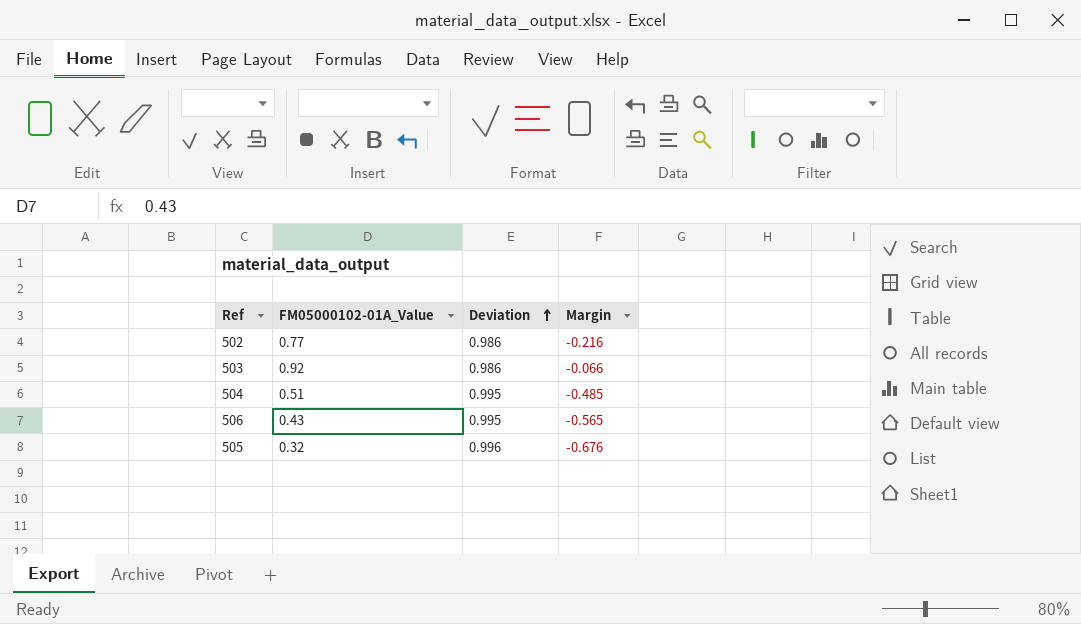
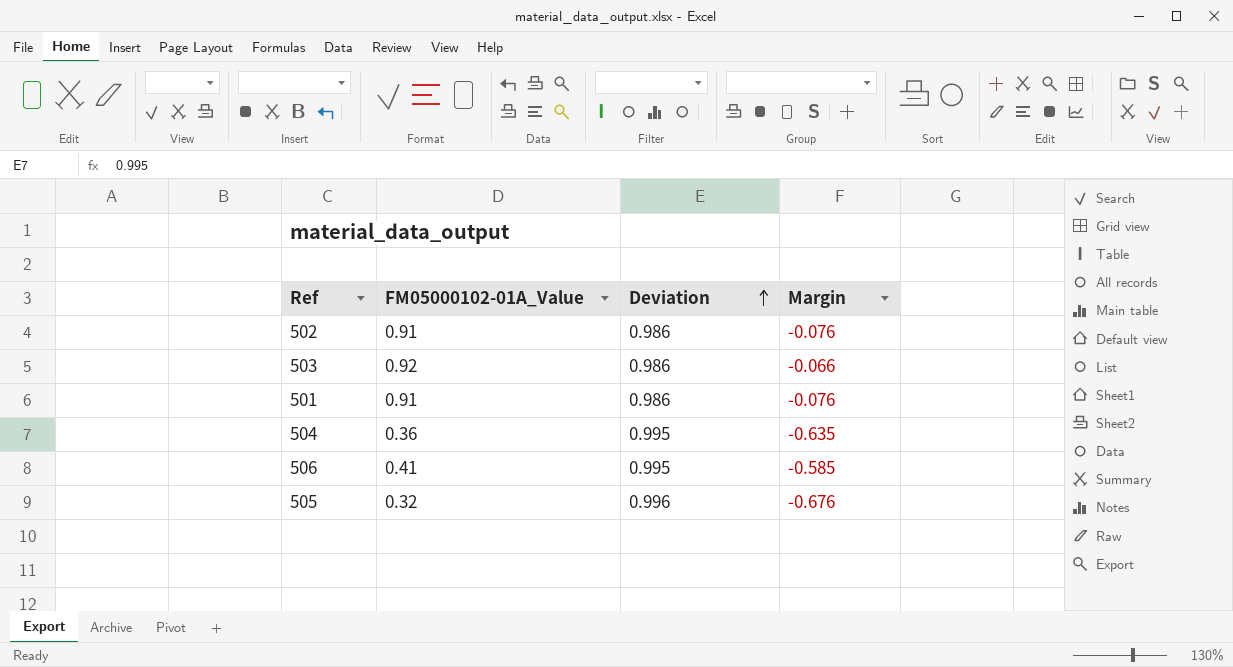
502 | FM05000102-01A_Value: 0.77 -> 0.91
502 | Margin: -0.216 -> -0.076
row 501: none -> 0.91 | 0.986 | -0.076
504 | FM05000102-01A_Value: 0.51 -> 0.36
504 | Margin: -0.485 -> -0.635
506 | FM05000102-01A_Value: 0.43 -> 0.41
506 | Margin: -0.565 -> -0.585

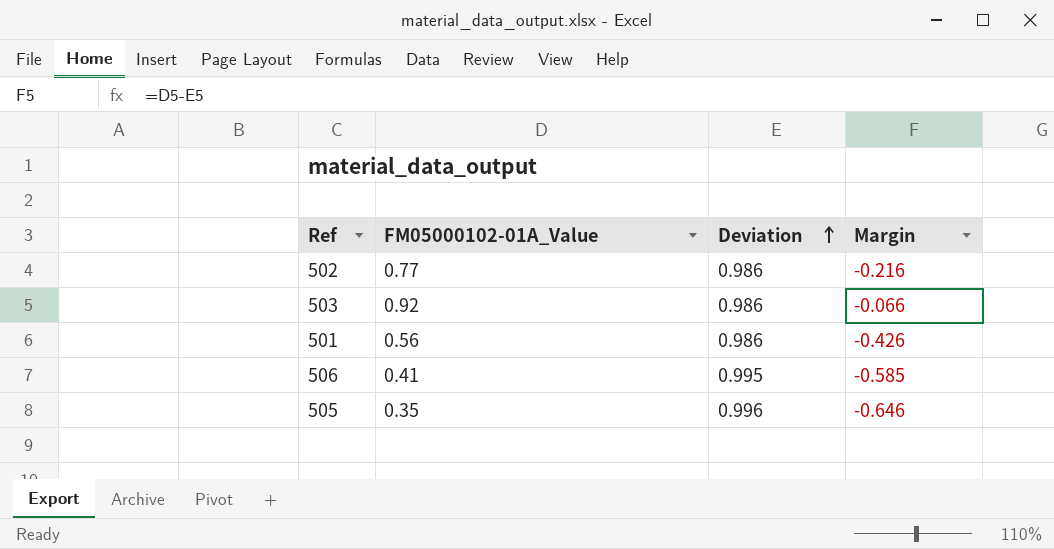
row 504: 0.36 | 0.995 | -0.635 -> none
502 | FM05000102-01A_Value: 0.91 -> 0.77
502 | Margin: -0.076 -> -0.216
501 | FM05000102-01A_Value: 0.91 -> 0.56
501 | Margin: -0.076 -> -0.426
505 | FM05000102-01A_Value: 0.32 -> 0.35
505 | Margin: -0.676 -> -0.646

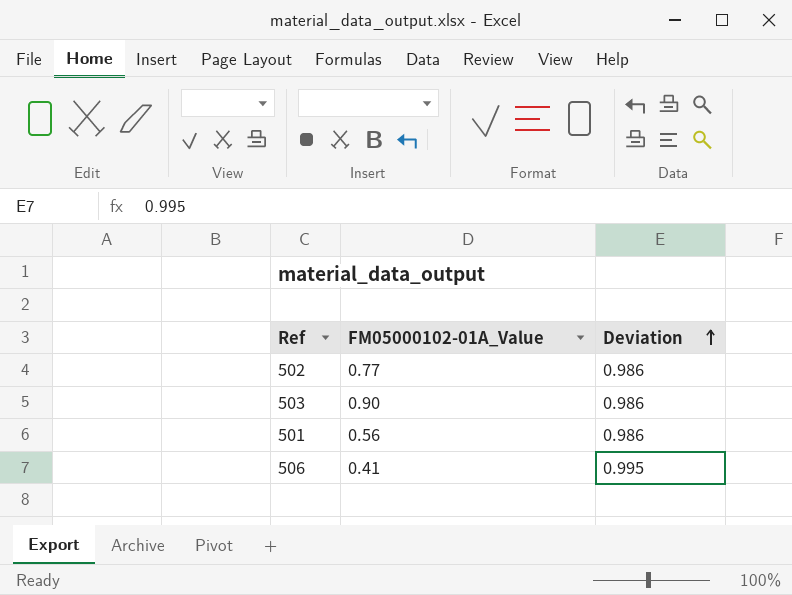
column Margin | formula: [FM05000102-01A_Value] - [Deviation] -> none
row 505: 0.35 | 0.996 | -0.646 -> none
503 | FM05000102-01A_Value: 0.92 -> 0.90

